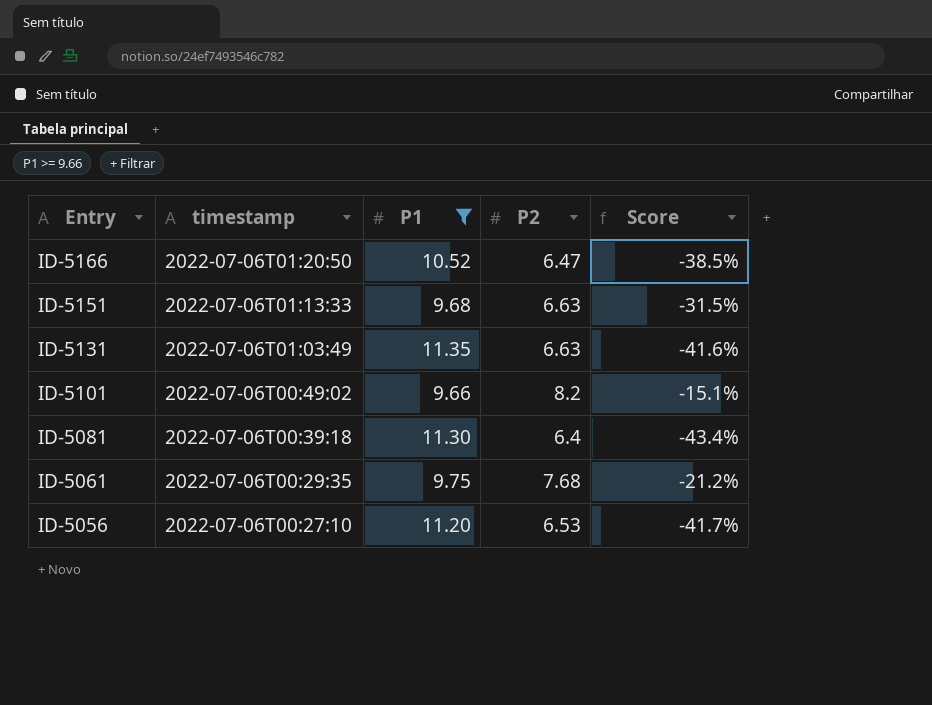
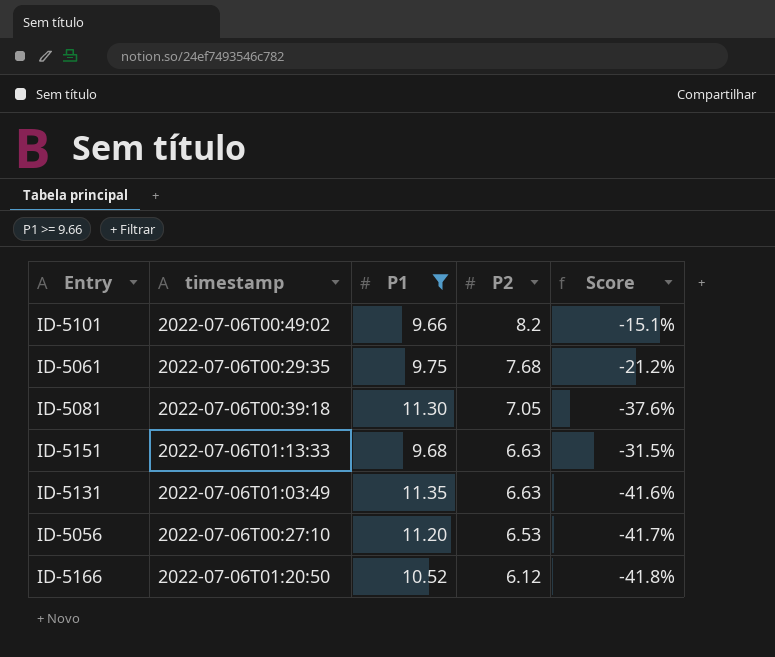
row order: Entry descending -> P2 descending
ID-5081 | P2: 6.4 -> 7.05
ID-5081 | Score: -43.4% -> -37.6%
ID-5166 | P2: 6.47 -> 6.12
ID-5166 | Score: -38.5% -> -41.8%

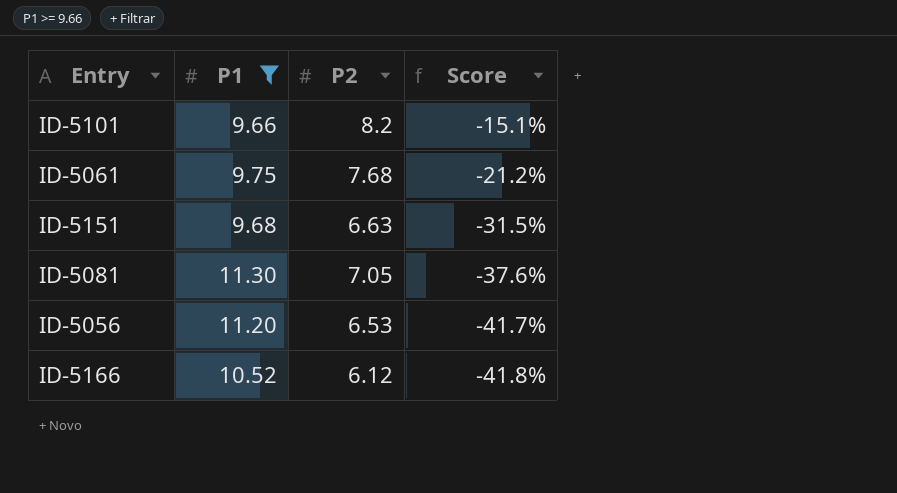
row order: P2 descending -> Score descending
column timestamp | position: 2 -> none
row ID-5131: 2022-07-06T01:03:49 | 11.35 | 6.63 | -41.6% -> none

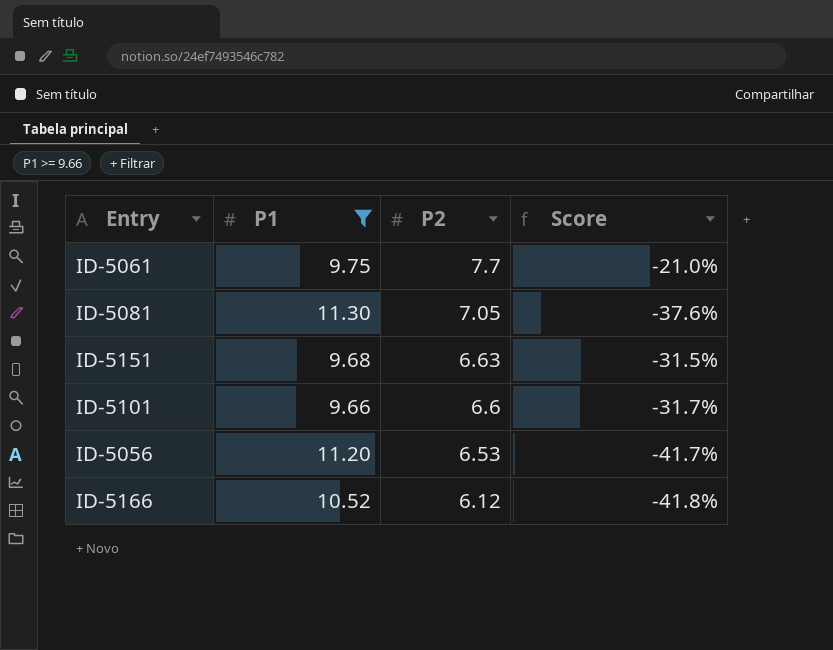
row order: Score descending -> P2 descending
ID-5061 | P2: 7.68 -> 7.7
ID-5061 | Score: -21.2% -> -21.0%
ID-5101 | P2: 8.2 -> 6.6
ID-5101 | Score: -15.1% -> -31.7%

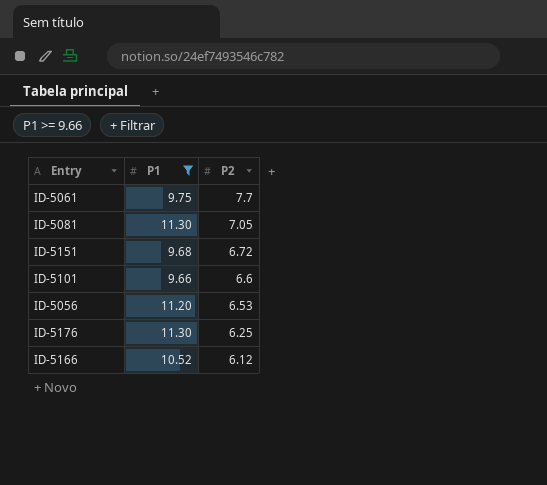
column Score | formula: ([P2] - [P1]) / [P1] -> none
ID-5151 | P2: 6.63 -> 6.72
row ID-5176: none -> 11.30 | 6.25

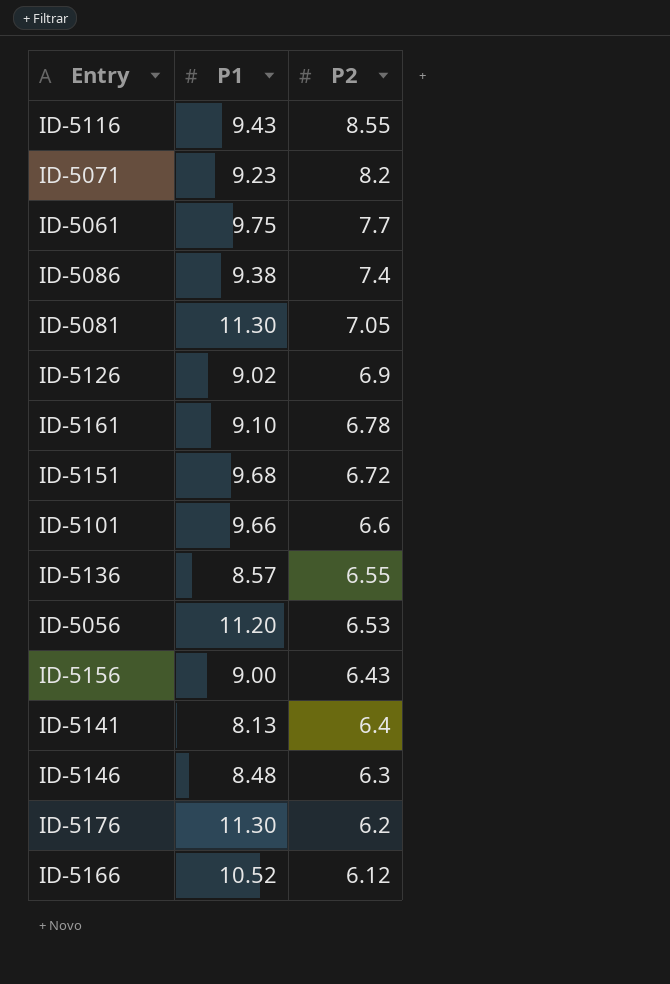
filter: P1 >= 9.66 -> none
ID-5176 | P2: 6.25 -> 6.2

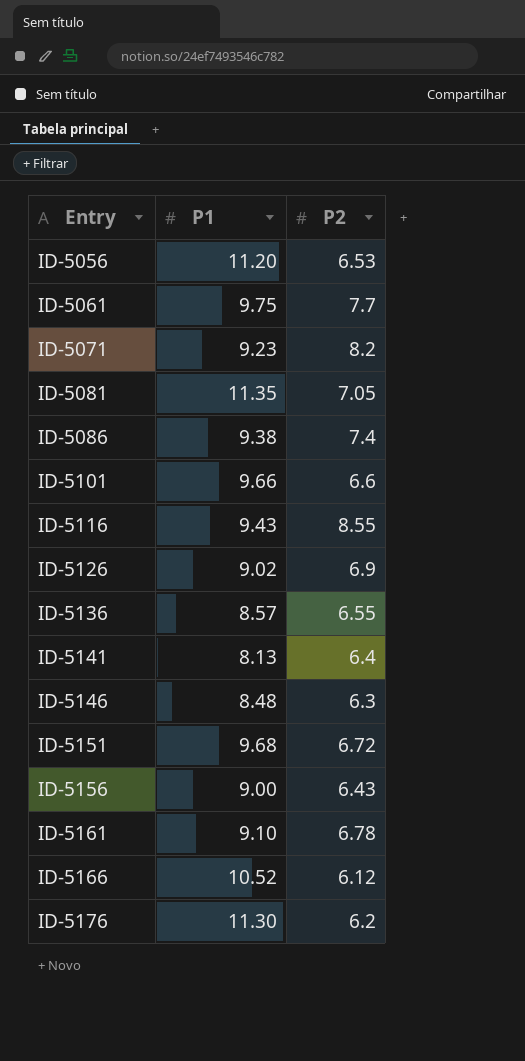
row order: P2 descending -> Entry ascending
ID-5081 | P1: 11.30 -> 11.35

